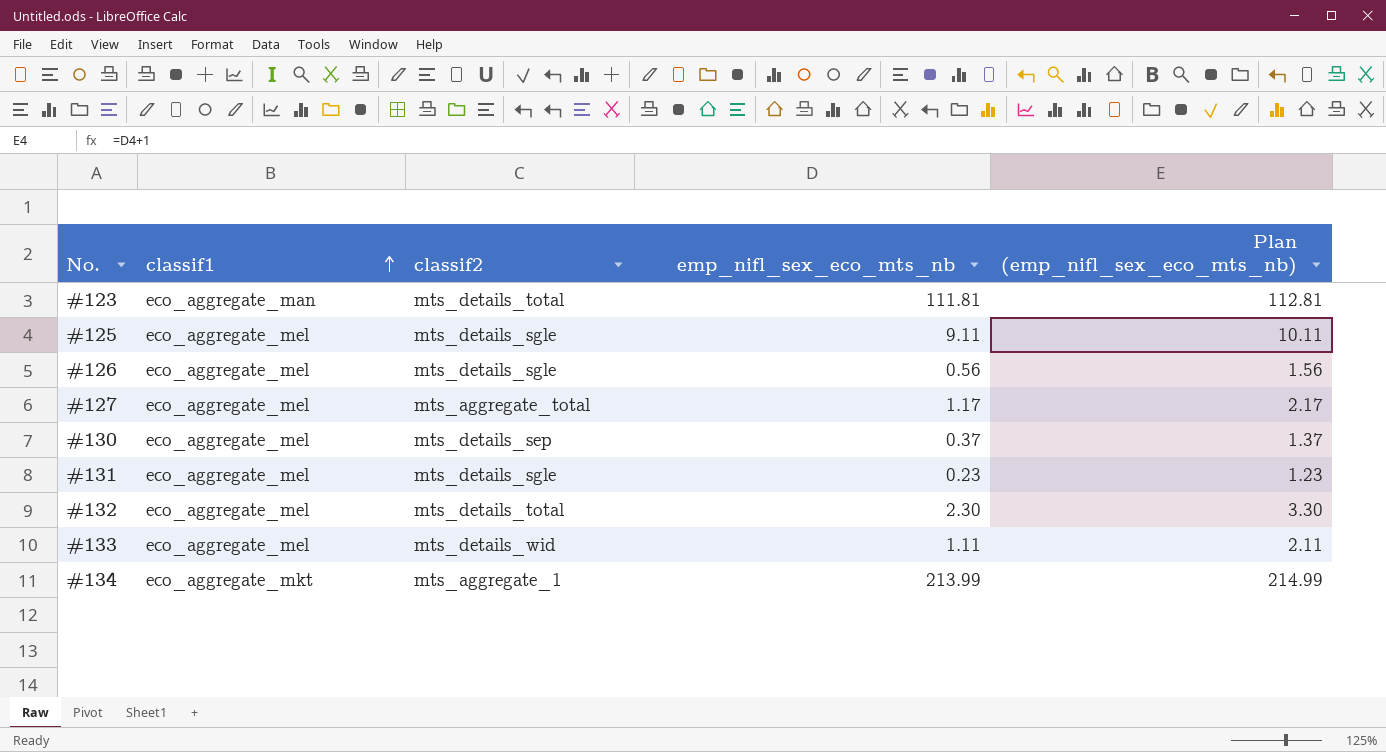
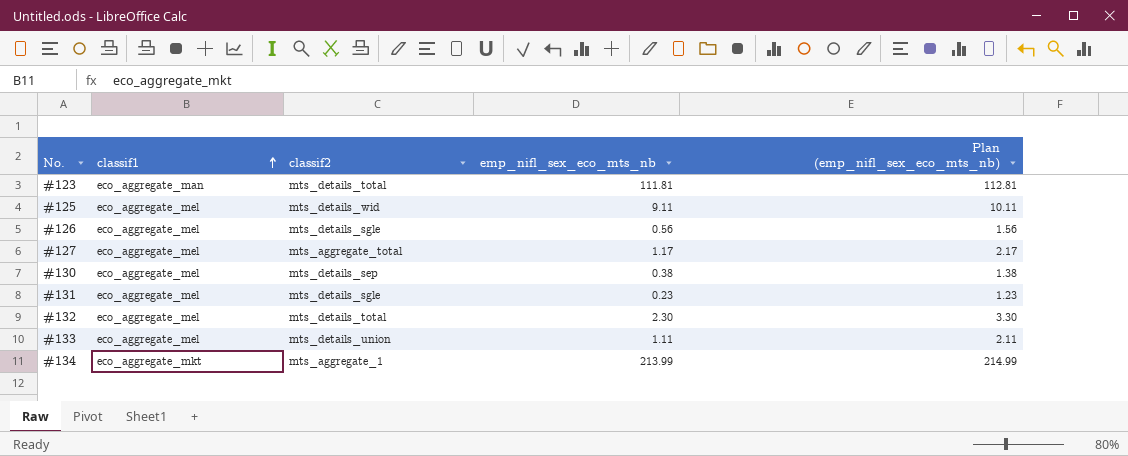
#125 | classif2: mts_details_sgle -> mts_details_wid
#130 | emp_nifl_sex_eco_mts_nb: 0.37 -> 0.38
#130 | Plan (emp_nifl_sex_eco_mts_nb): 1.37 -> 1.38
#133 | classif2: mts_details_wid -> mts_details_union

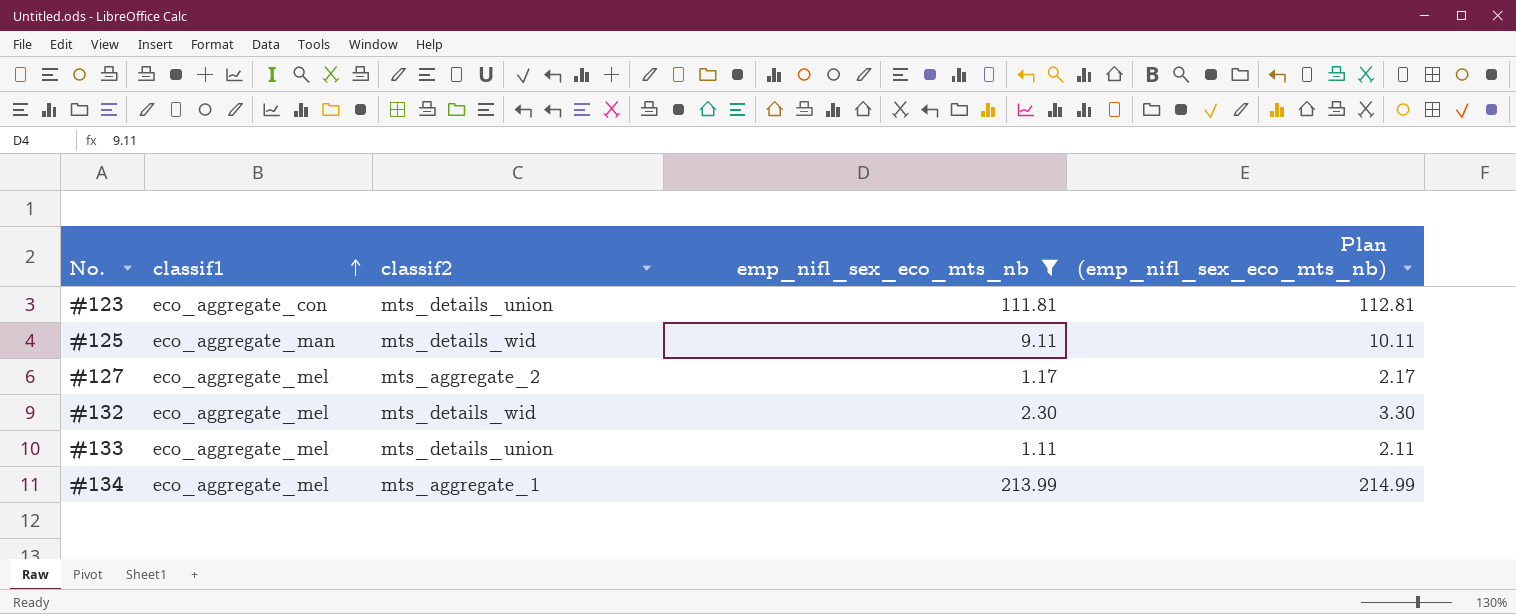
filter: none -> emp_nifl_sex_eco_mts_nb >= 1.11
#123 | classif1: eco_aggregate_man -> eco_aggregate_con
#123 | classif2: mts_details_total -> mts_details_union
#125 | classif1: eco_aggregate_mel -> eco_aggregate_man
#127 | classif2: mts_aggregate_total -> mts_aggregate_2
#132 | classif2: mts_details_total -> mts_details_wid
#134 | classif1: eco_aggregate_mkt -> eco_aggregate_mel

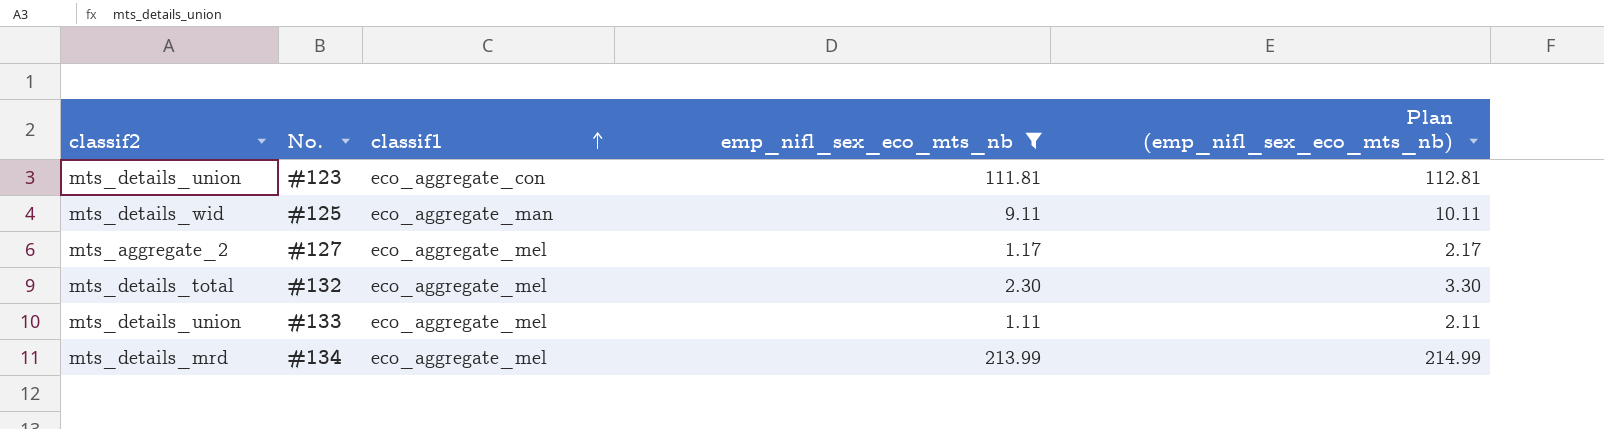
column classif2 | position: 3 -> 1
#132 | classif2: mts_details_wid -> mts_details_total
#134 | classif2: mts_aggregate_1 -> mts_details_mrd

